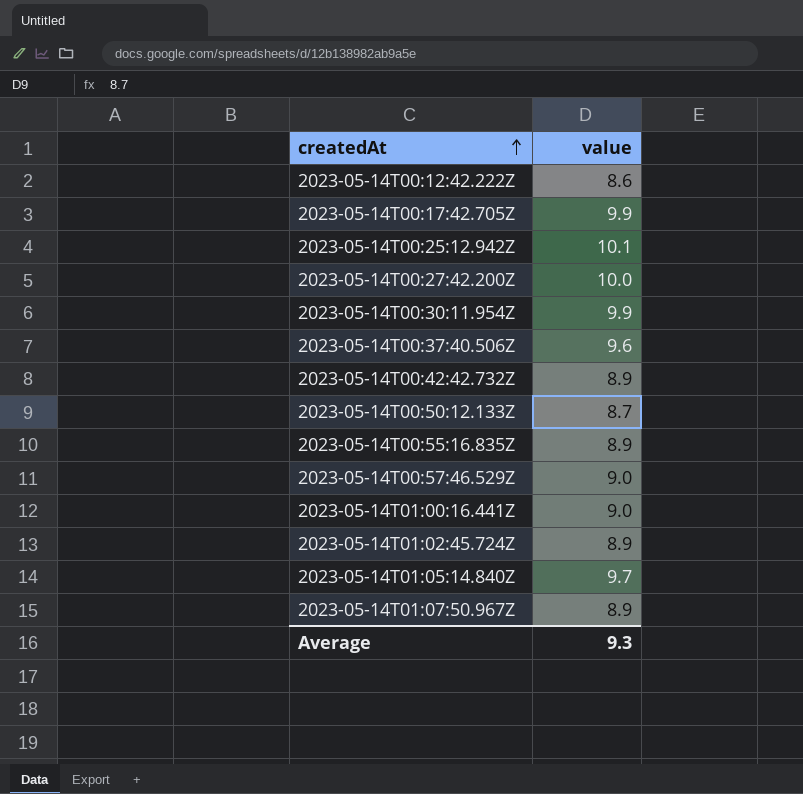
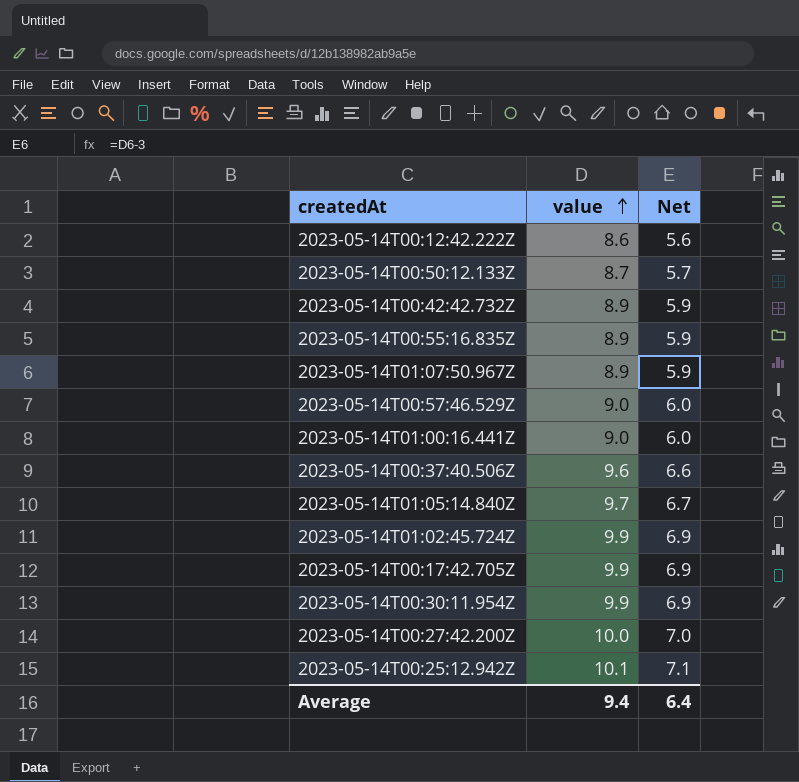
row order: createdAt ascending -> value ascending
column Net | formula: none -> [value] - 3
2023-05-14T01:02:45.724Z | value: 8.9 -> 9.9
Average | value: 9.3 -> 9.4

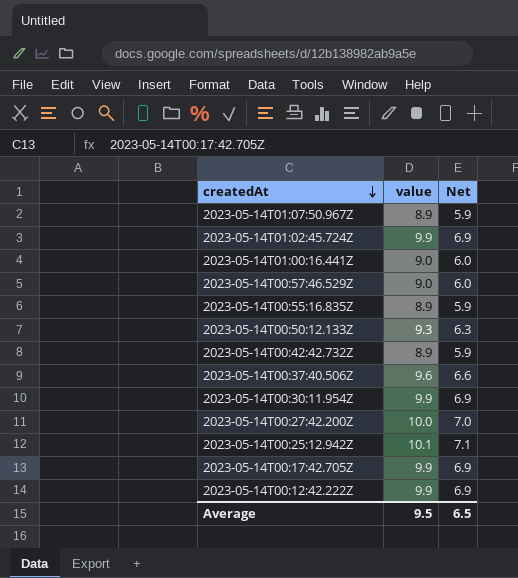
row order: value ascending -> createdAt descending
row 2023-05-14T01:05:14.840Z: 9.7 | 6.7 -> none
2023-05-14T00:50:12.133Z | value: 8.7 -> 9.3
2023-05-14T00:50:12.133Z | Net: 5.7 -> 6.3
2023-05-14T00:12:42.222Z | value: 8.6 -> 9.9
2023-05-14T00:12:42.222Z | Net: 5.6 -> 6.9
Average | value: 9.4 -> 9.5
Average | Net: 6.4 -> 6.5

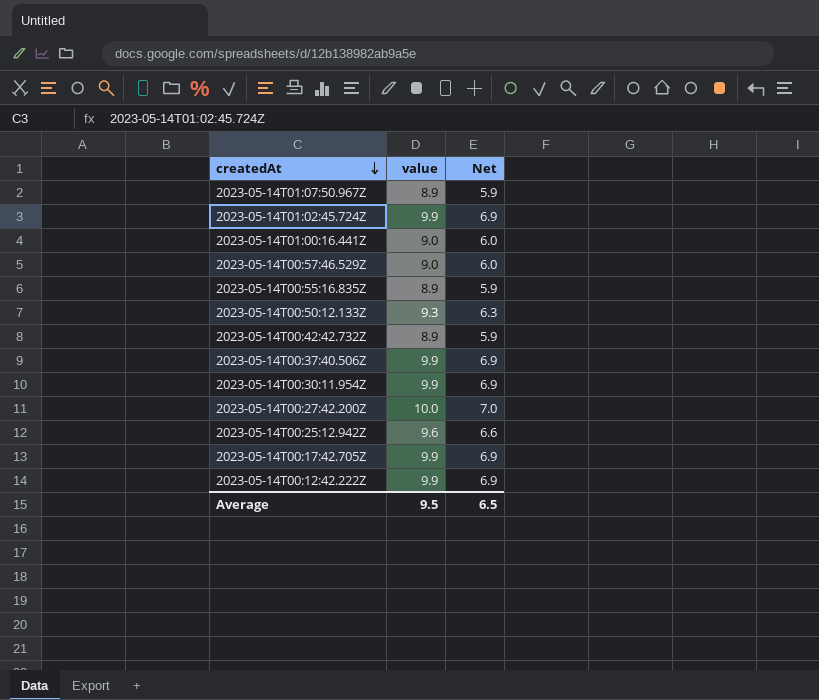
2023-05-14T00:37:40.506Z | value: 9.6 -> 9.9
2023-05-14T00:37:40.506Z | Net: 6.6 -> 6.9
2023-05-14T00:25:12.942Z | value: 10.1 -> 9.6
2023-05-14T00:25:12.942Z | Net: 7.1 -> 6.6

